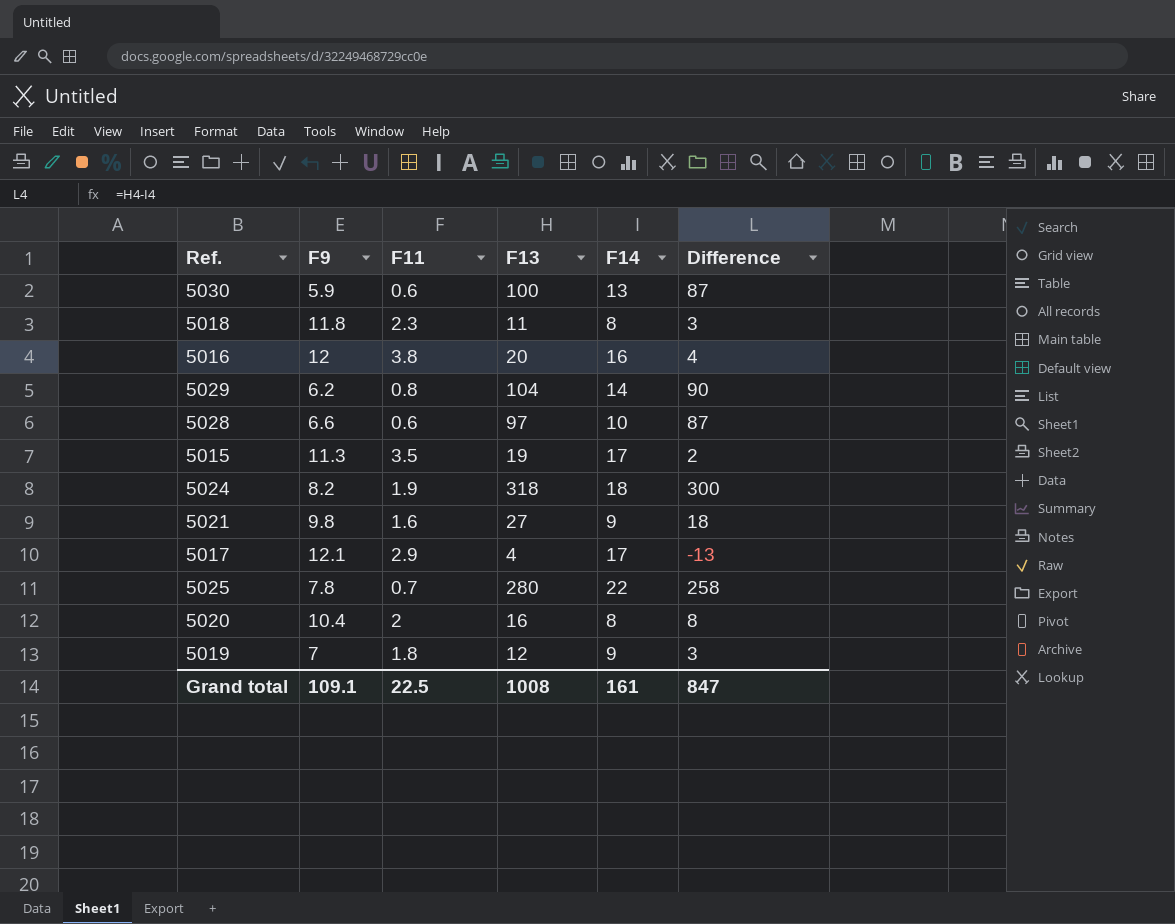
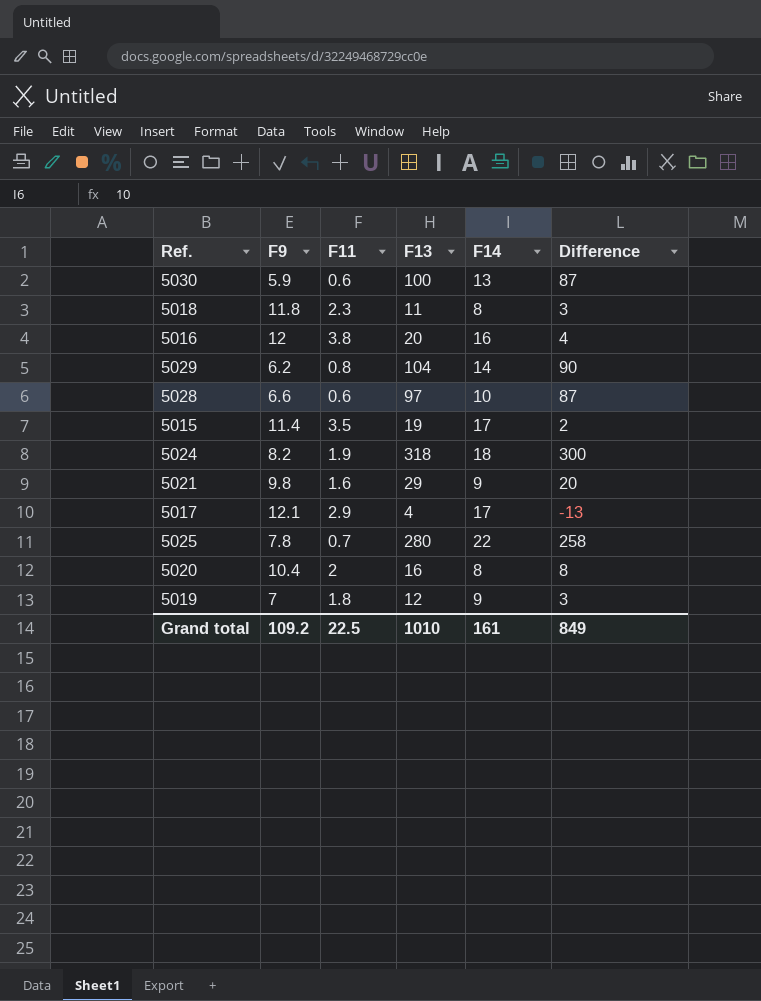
5015 | F9: 11.3 -> 11.4
5021 | F13: 27 -> 29
5021 | Difference: 18 -> 20
Grand total | F9: 109.1 -> 109.2
Grand total | F13: 1008 -> 1010
Grand total | Difference: 847 -> 849

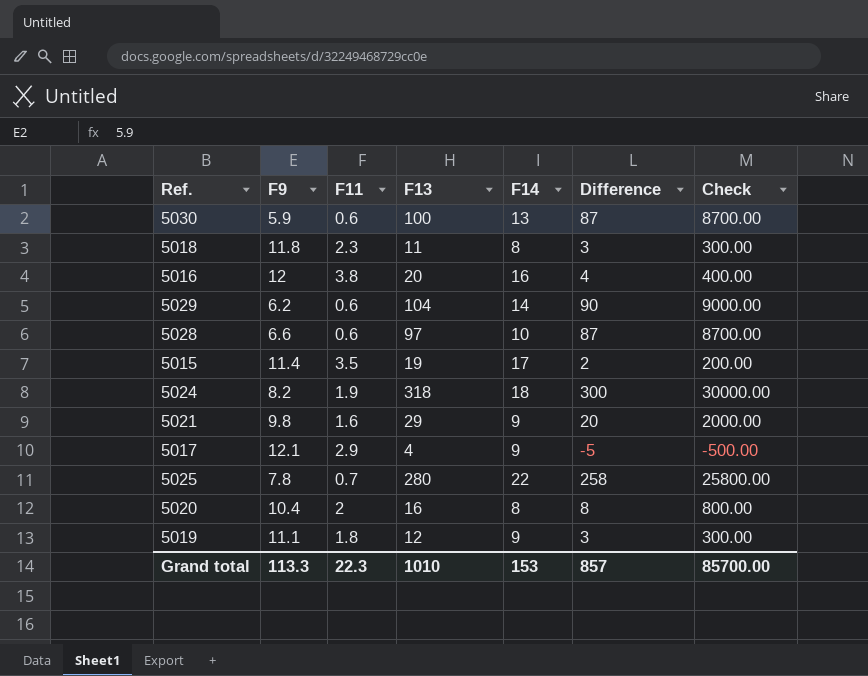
column Check | formula: none -> [Difference] * 100
5029 | F11: 0.8 -> 0.6
5017 | F14: 17 -> 9
5017 | Difference: -13 -> -5
5019 | F9: 7 -> 11.1
Grand total | F9: 109.2 -> 113.3
Grand total | F11: 22.5 -> 22.3
Grand total | F14: 161 -> 153
Grand total | Difference: 849 -> 857

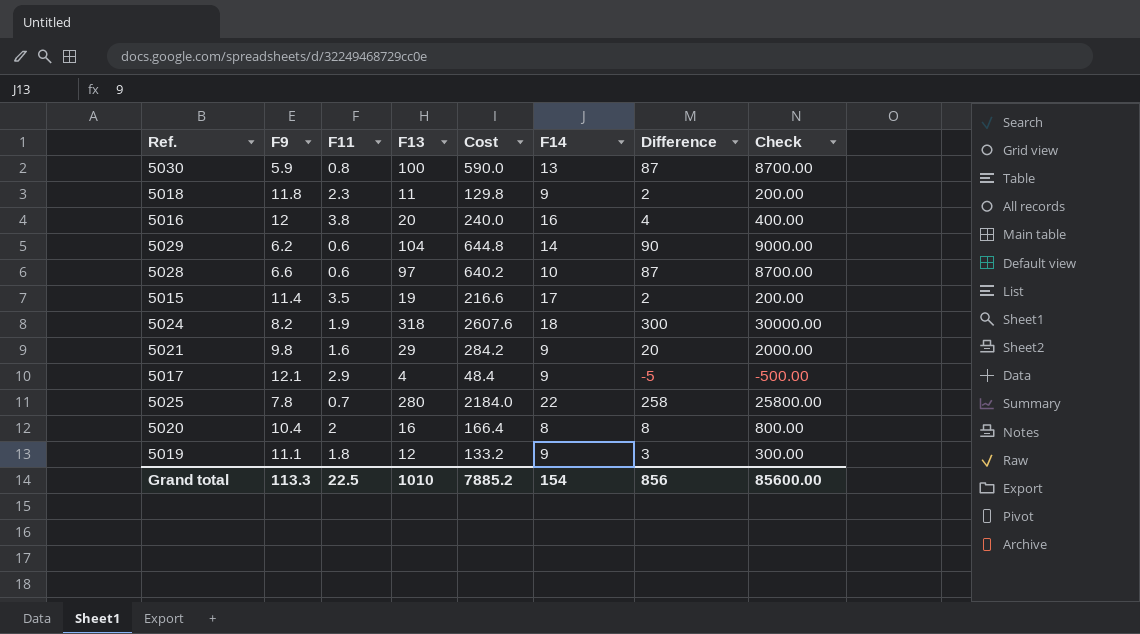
column Cost | formula: none -> [F9] * [F13]
5030 | F11: 0.6 -> 0.8
5018 | F14: 8 -> 9
5018 | Difference: 3 -> 2
5018 | Check: 300.00 -> 200.00
Grand total | F11: 22.3 -> 22.5
Grand total | F14: 153 -> 154
Grand total | Difference: 857 -> 856
Grand total | Check: 85700.00 -> 85600.00

